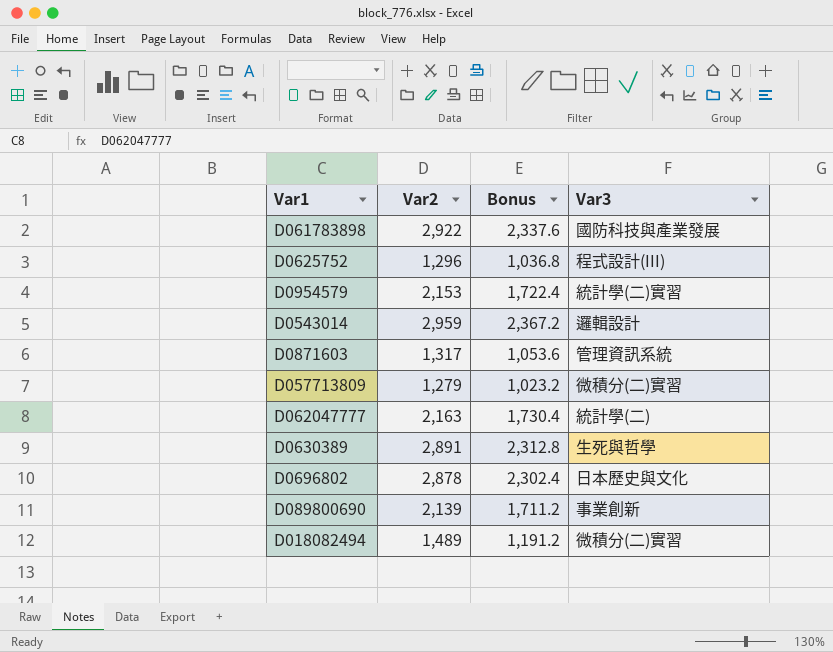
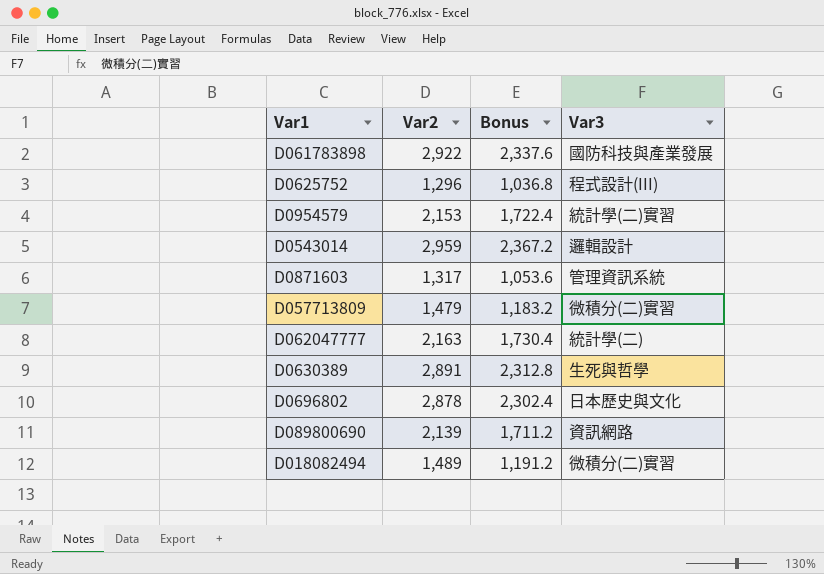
D057713809 | Var2: 1,279 -> 1,479
D057713809 | Bonus: 1,023.2 -> 1,183.2
D089800690 | Var3: 事業創新 -> 資訊網路

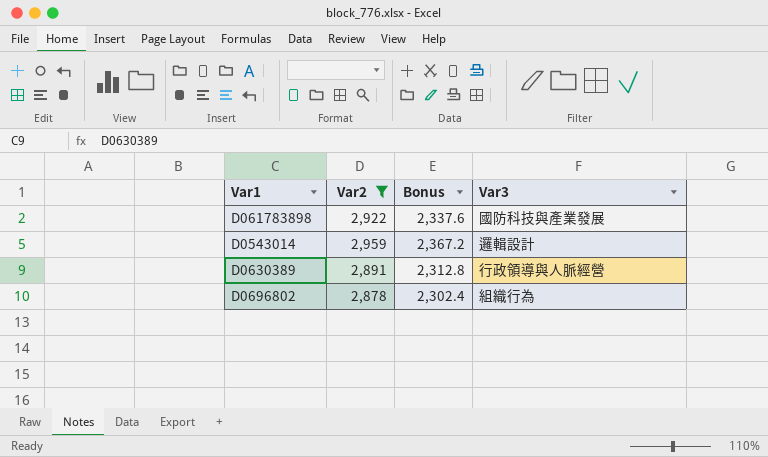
filter: none -> Var2 >= 2,878
D0630389 | Var3: 生死與哲學 -> 行政領導與人脈經營
D0696802 | Var3: 日本歷史與文化 -> 組織行為

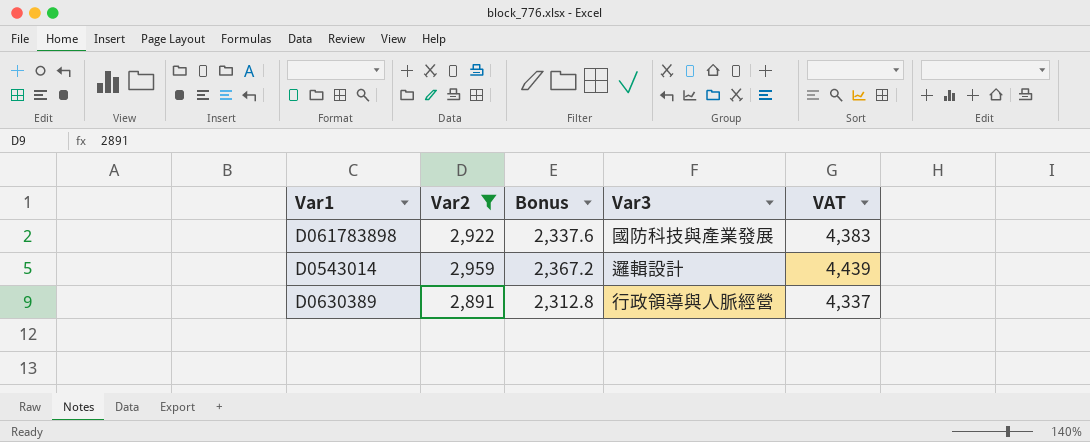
column VAT | formula: none -> [Var2] * 1.5
row D0696802: 2,878 | 2,302.4 | 組織行為 -> none

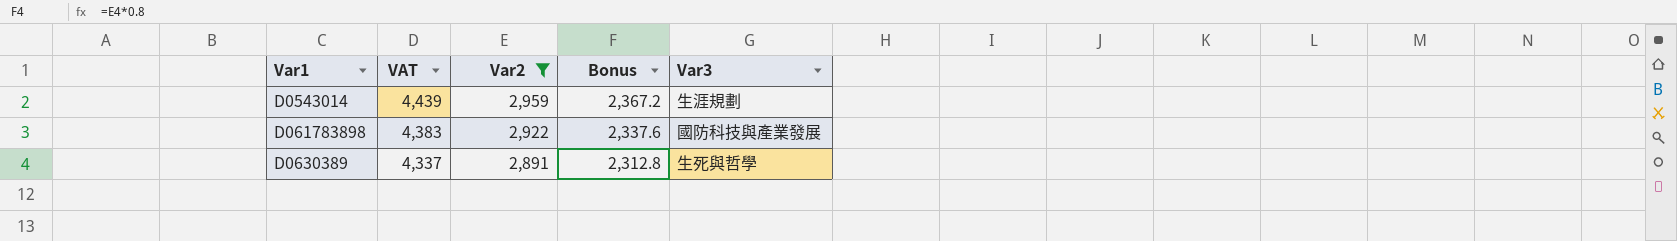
row order: none -> VAT descending
column VAT | position: 5 -> 2
D0543014 | Var3: 邏輯設計 -> 生涯規劃
D0630389 | Var3: 行政領導與人脈經營 -> 生死與哲學

